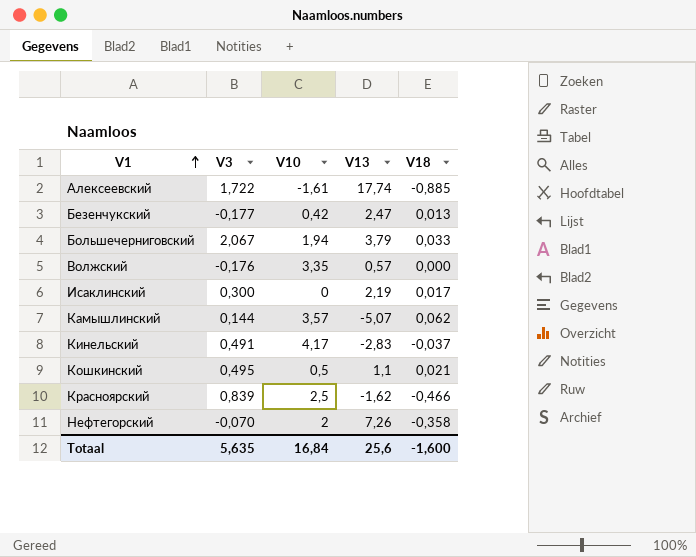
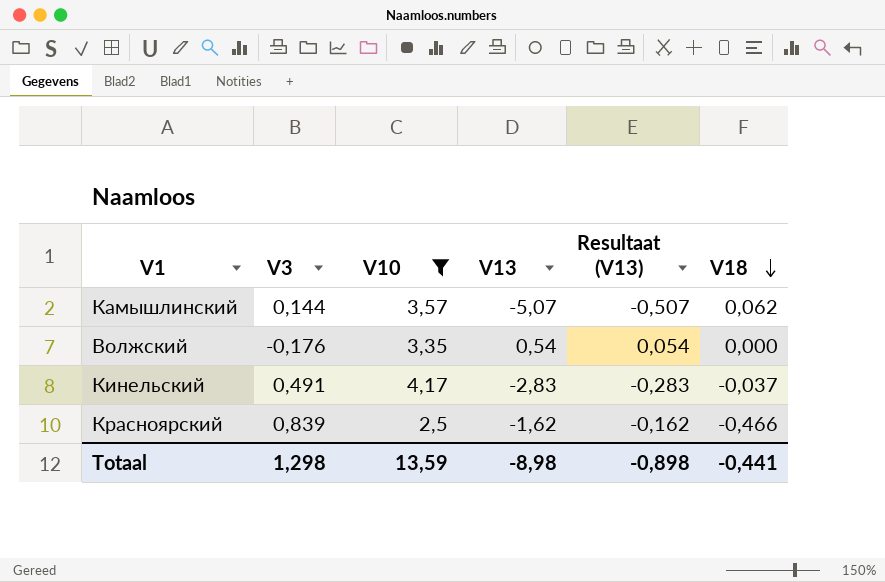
filter: none -> V10 >= 2,5
row order: V1 ascending -> V18 descending
column Resultaat (V13) | formula: none -> [V13] * 0,1
Волжский | V13: 0,57 -> 0,54
Totaal | V3: 5,635 -> 1,298
Totaal | V10: 16,84 -> 13,59
Totaal | V13: 25,6 -> -8,98
Totaal | V18: -1,600 -> -0,441

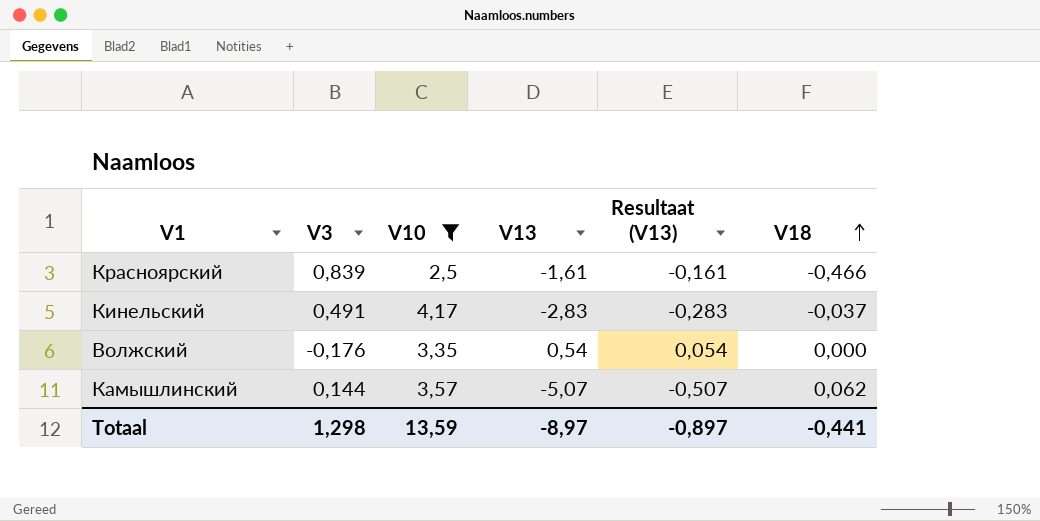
row order: V18 descending -> V18 ascending
Красноярский | V13: -1,62 -> -1,61
Красноярский | Resultaat (V13): -0,162 -> -0,161
Totaal | V13: -8,98 -> -8,97
Totaal | Resultaat (V13): -0,898 -> -0,897

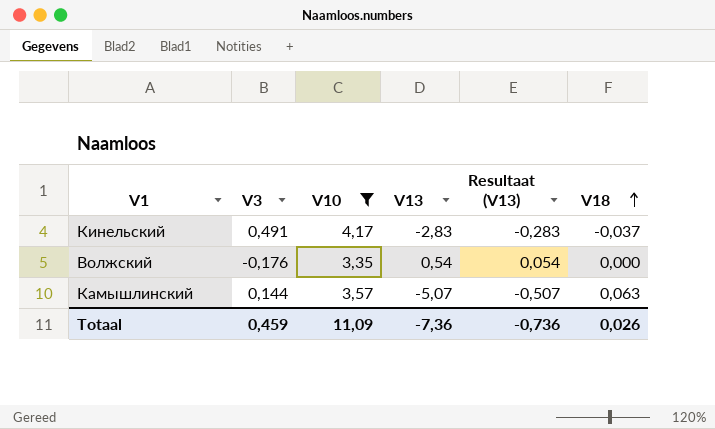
row Красноярский: 0,839 | 2,5 | -1,61 | -0,161 | -0,466 -> none
Камышлинский | V18: 0,062 -> 0,063
Totaal | V3: 1,298 -> 0,459
Totaal | V10: 13,59 -> 11,09
Totaal | V13: -8,97 -> -7,36
Totaal | Resultaat (V13): -0,897 -> -0,736
Totaal | V18: -0,441 -> 0,026

